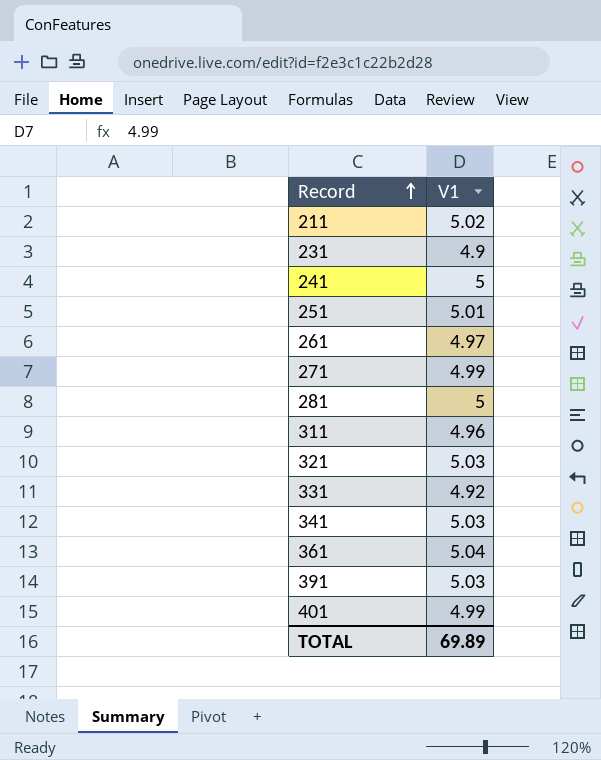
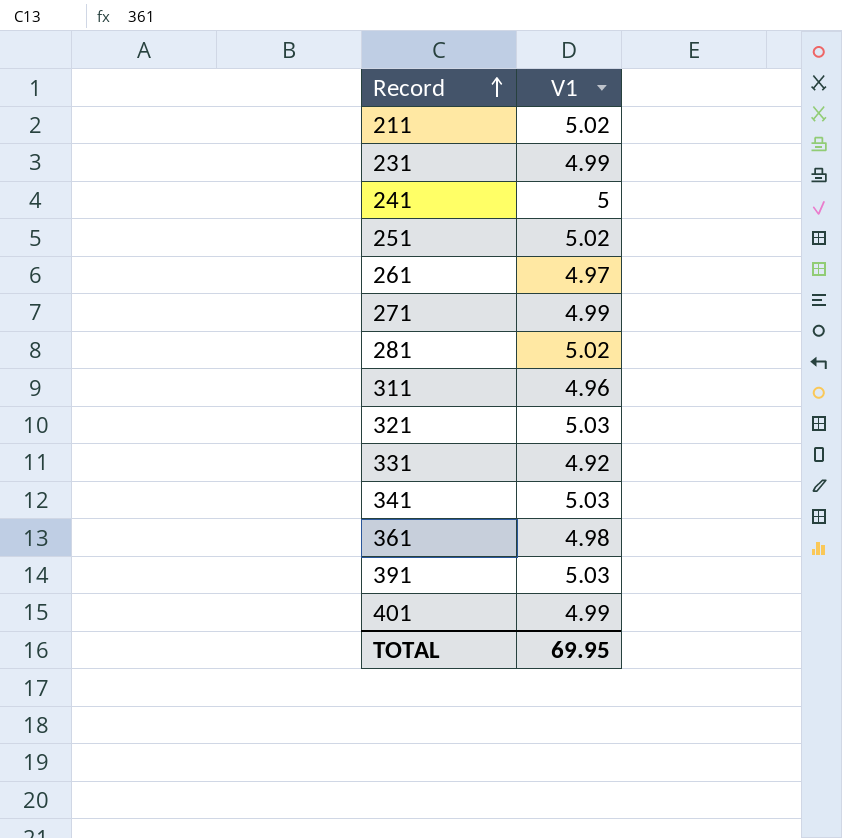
231 | V1: 4.9 -> 4.99
251 | V1: 5.01 -> 5.02
281 | V1: 5 -> 5.02
361 | V1: 5.04 -> 4.98
TOTAL | V1: 69.89 -> 69.95

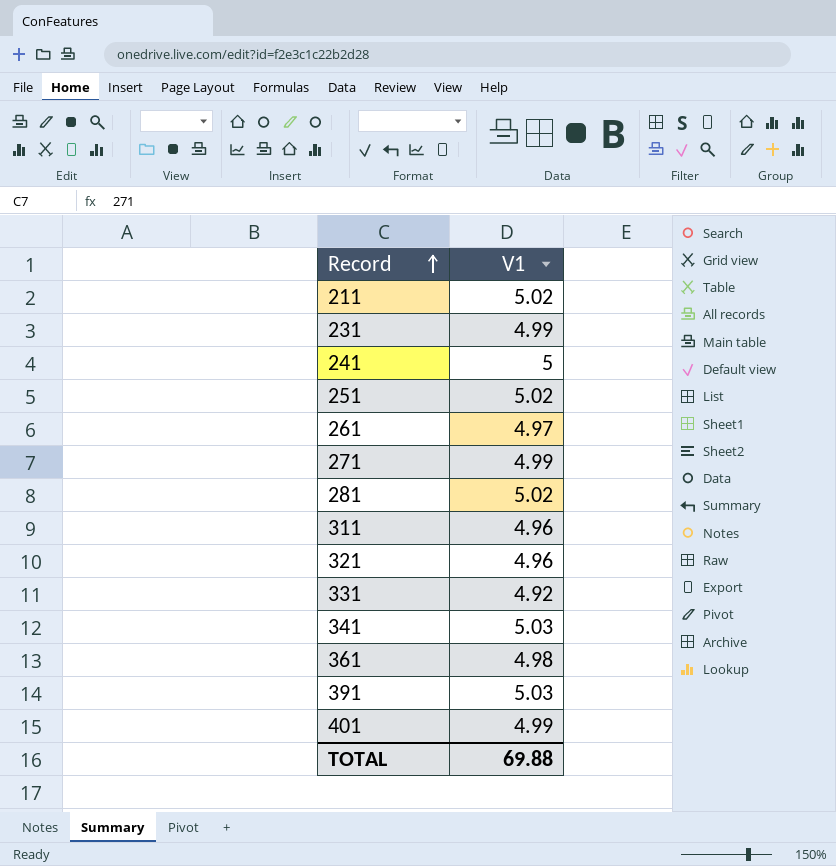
321 | V1: 5.03 -> 4.96
TOTAL | V1: 69.95 -> 69.88

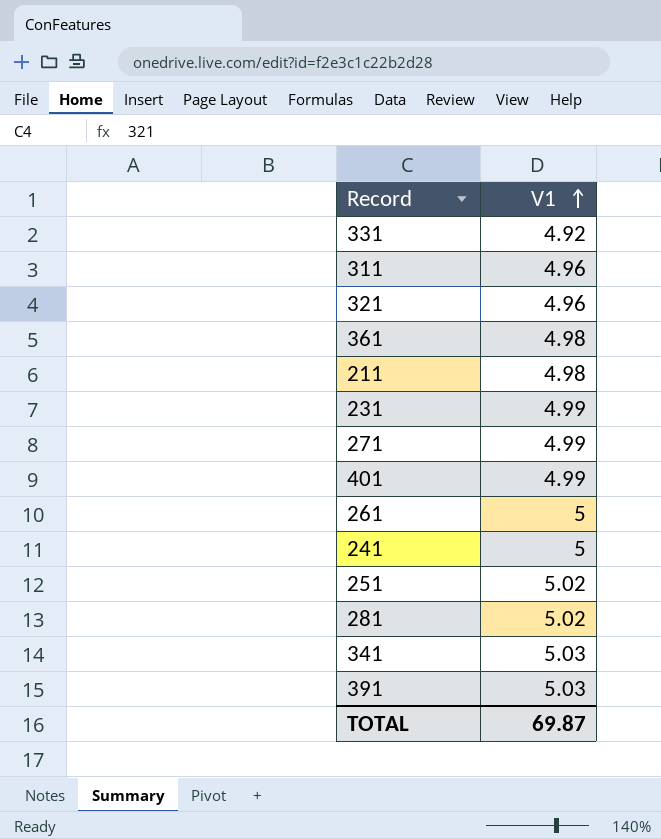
row order: Record ascending -> V1 ascending
211 | V1: 5.02 -> 4.98
261 | V1: 4.97 -> 5
TOTAL | V1: 69.88 -> 69.87

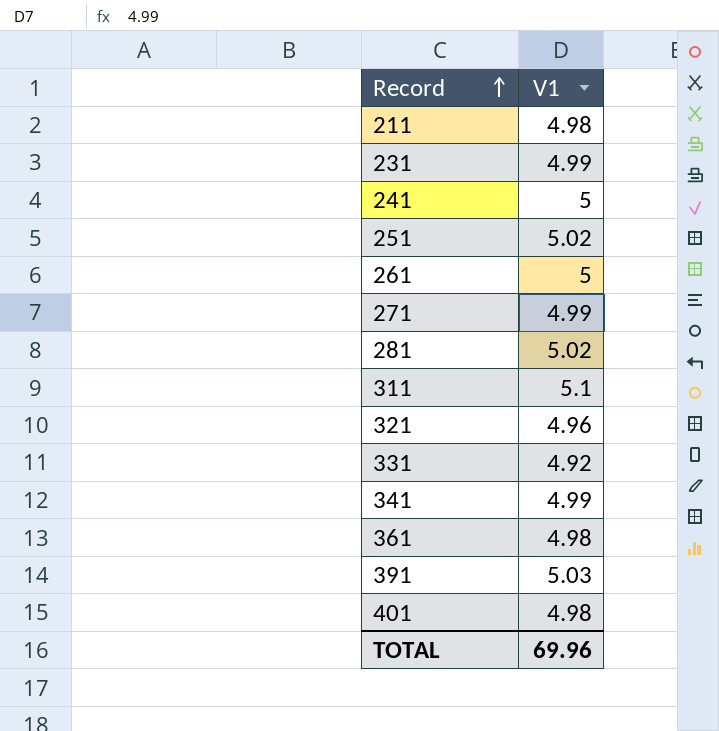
row order: V1 ascending -> Record ascending
311 | V1: 4.96 -> 5.1
341 | V1: 5.03 -> 4.99
401 | V1: 4.99 -> 4.98
TOTAL | V1: 69.87 -> 69.96

